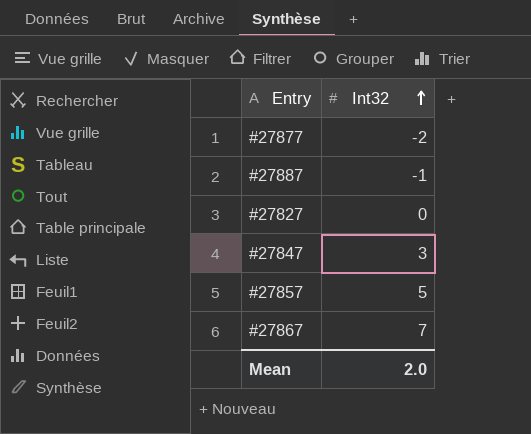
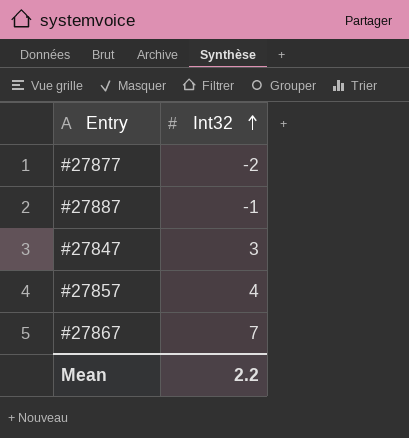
row #27827: 0 -> none
#27857 | Int32: 5 -> 4
Mean | Int32: 2.0 -> 2.2

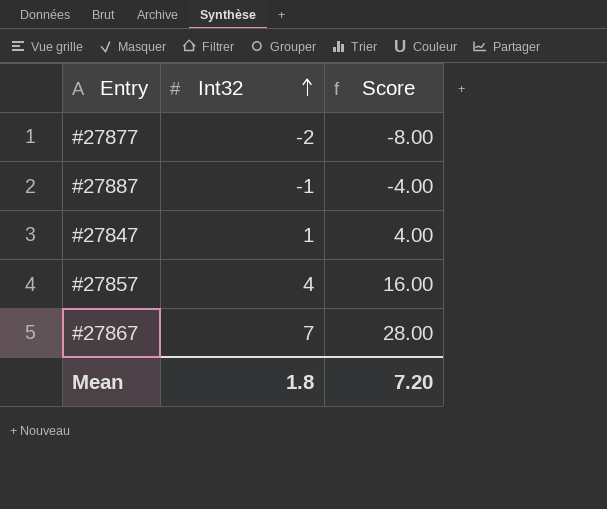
column Score | formula: none -> [Int32] * 4
#27847 | Int32: 3 -> 1
Mean | Int32: 2.2 -> 1.8

